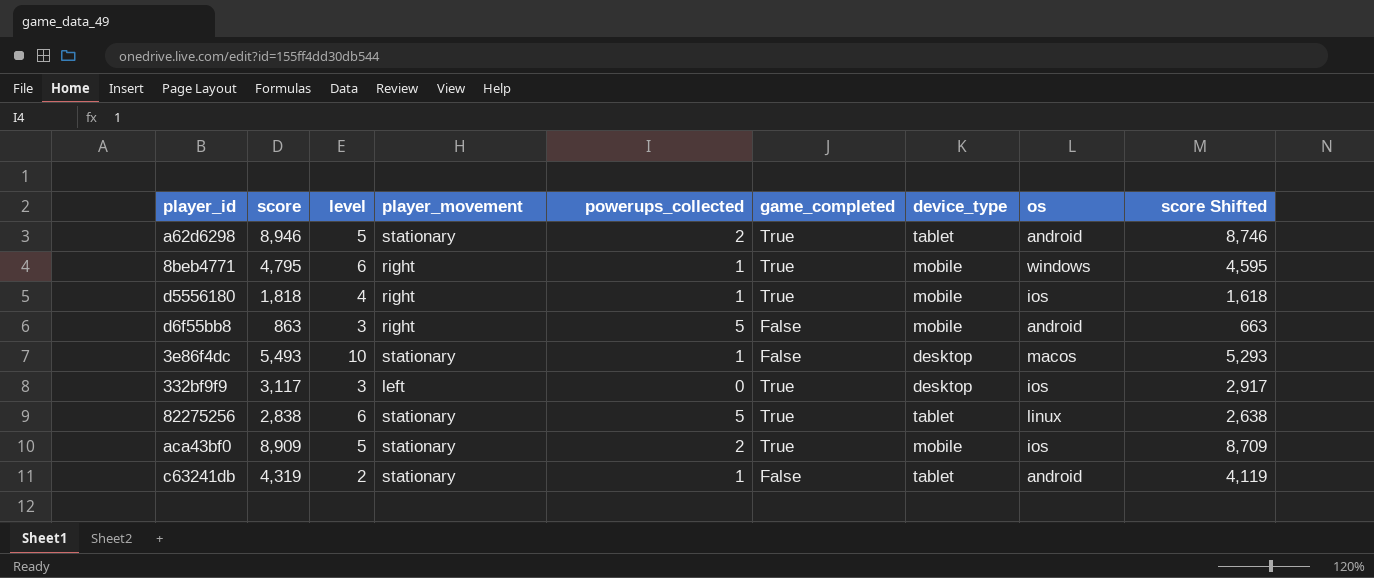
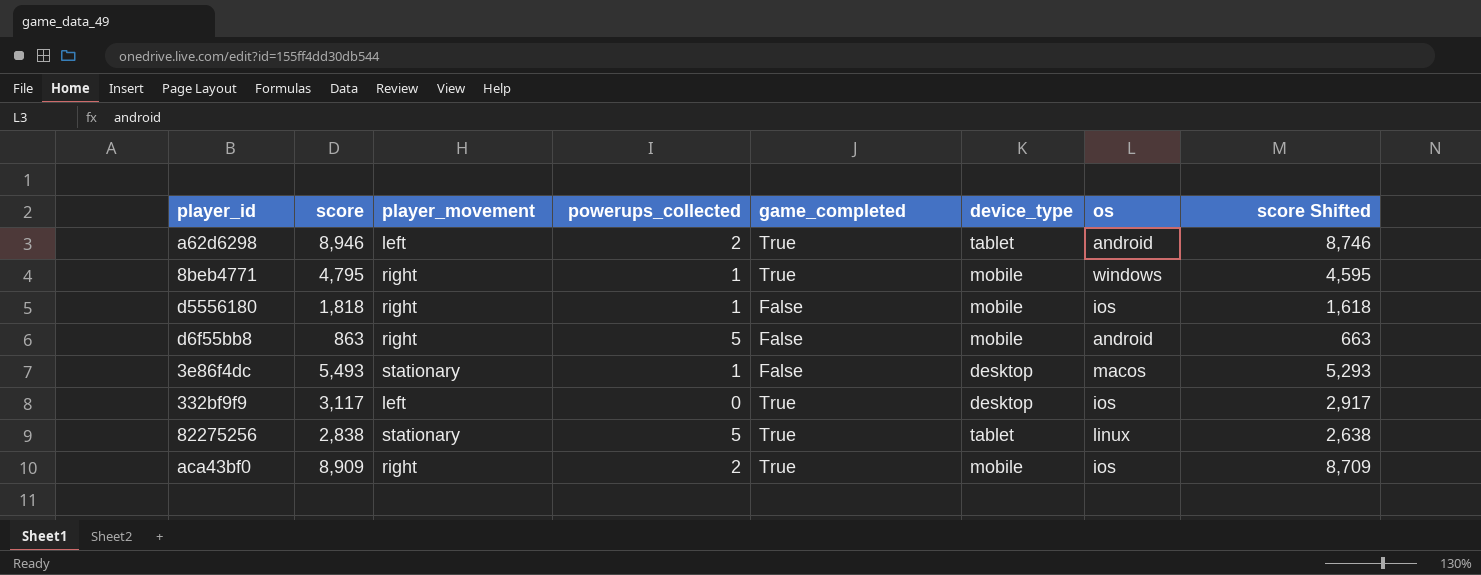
column level | position: 3 -> none
row c63241db: 4,319 | 2 | stationary | 1 | False | tablet | android | 4,119 -> none
a62d6298 | player_movement: stationary -> left
d5556180 | game_completed: True -> False
aca43bf0 | player_movement: stationary -> right

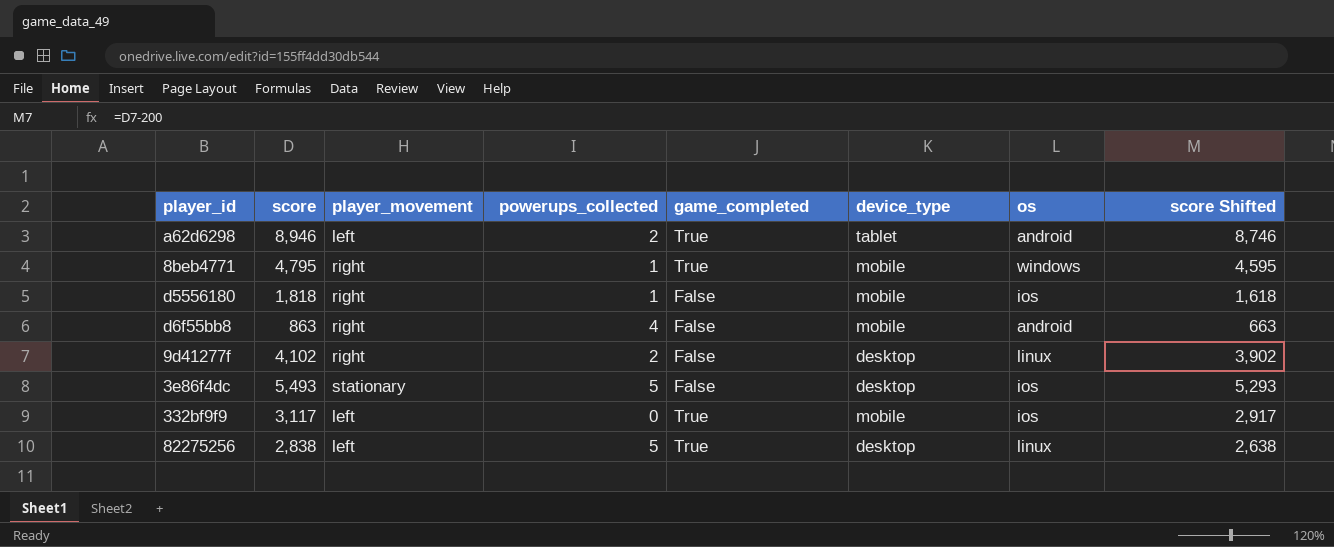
row aca43bf0: 8,909 | right | 2 | True | mobile | ios | 8,709 -> none
d6f55bb8 | powerups_collected: 5 -> 4
row 9d41277f: none -> 4,102 | right | 2 | False | desktop | linux | 3,902
3e86f4dc | powerups_collected: 1 -> 5
3e86f4dc | os: macos -> ios
332bf9f9 | device_type: desktop -> mobile
82275256 | player_movement: stationary -> left
82275256 | device_type: tablet -> desktop

